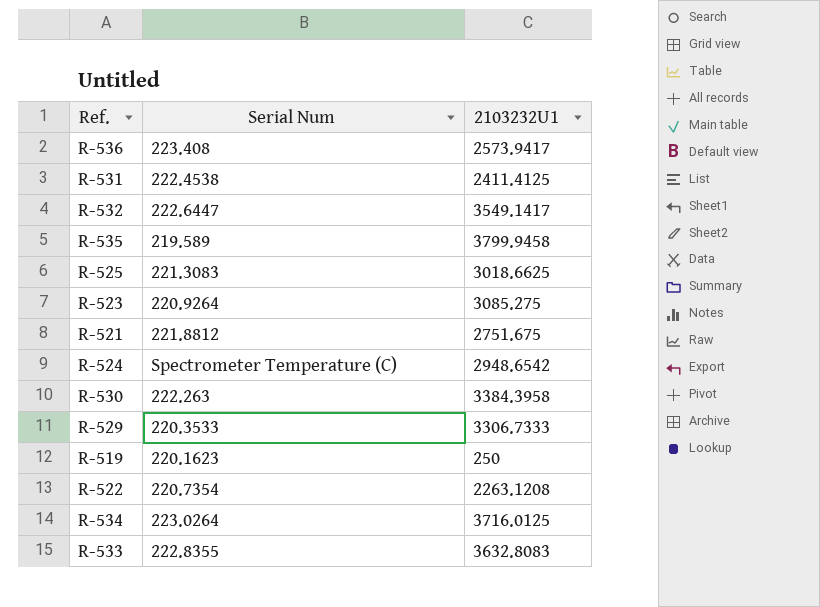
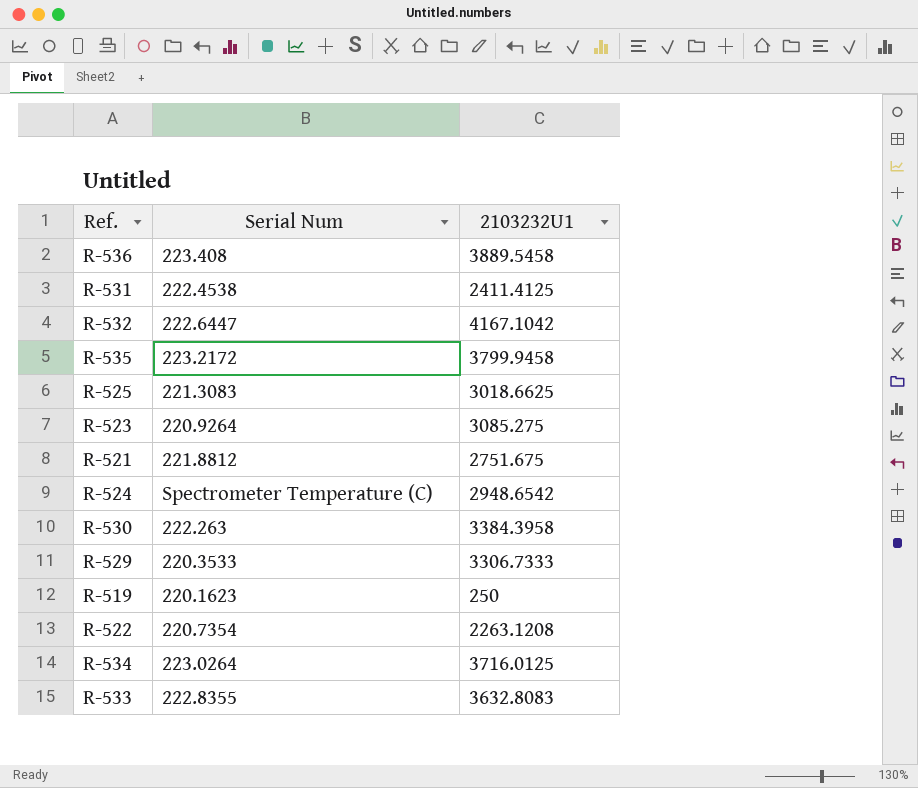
R-536 | 2103232U1: 2573.9417 -> 3889.5458
R-532 | 2103232U1: 3549.1417 -> 4167.1042
R-535 | Serial Num: 219.589 -> 223.2172

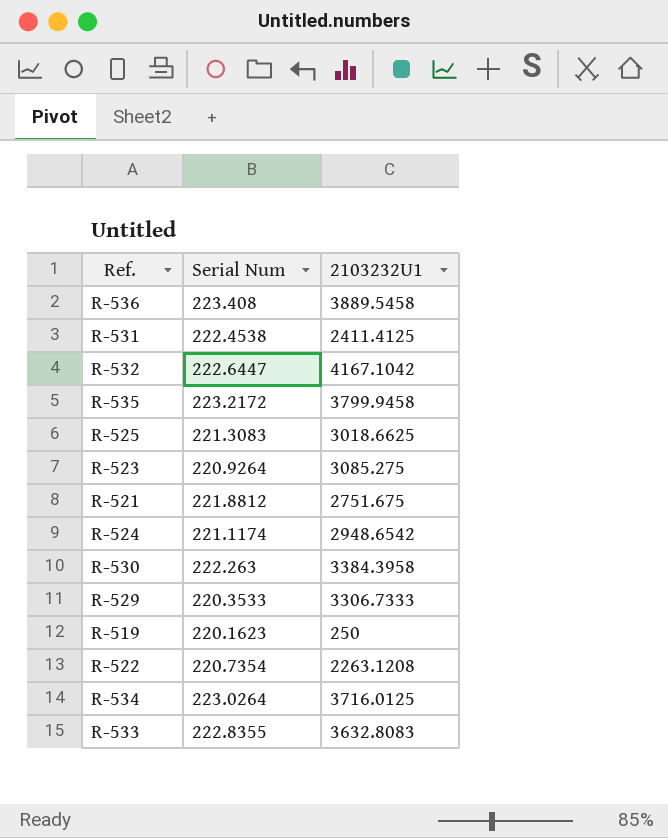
R-524 | Serial Num: Spectrometer Temperature (C) -> 221.1174

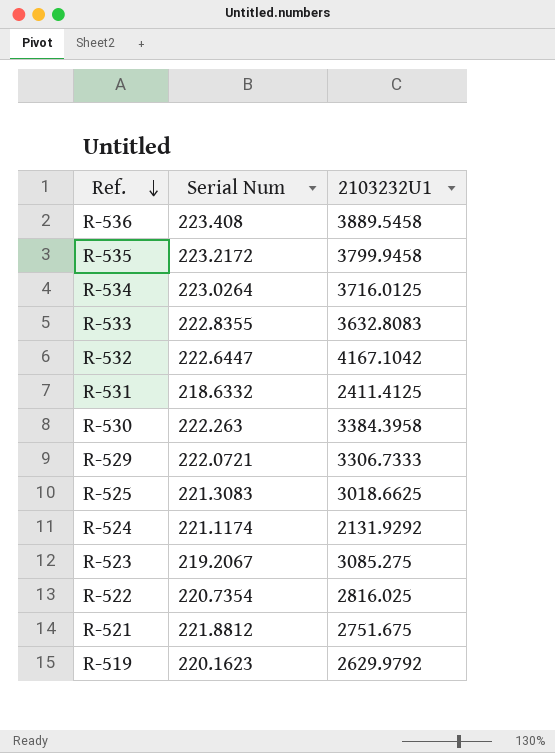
row order: none -> Ref. descending
R-531 | Serial Num: 222.4538 -> 218.6332
R-529 | Serial Num: 220.3533 -> 222.0721
R-524 | 2103232U1: 2948.6542 -> 2131.9292
R-523 | Serial Num: 220.9264 -> 219.2067
R-522 | 2103232U1: 2263.1208 -> 2816.025
R-519 | 2103232U1: 250 -> 2629.9792

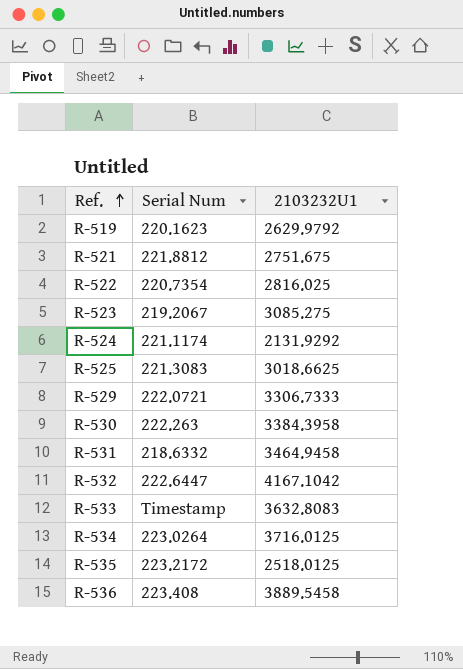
row order: Ref. descending -> Ref. ascending
R-531 | 2103232U1: 2411.4125 -> 3464.9458
R-533 | Serial Num: 222.8355 -> Timestamp
R-535 | 2103232U1: 3799.9458 -> 2518.0125

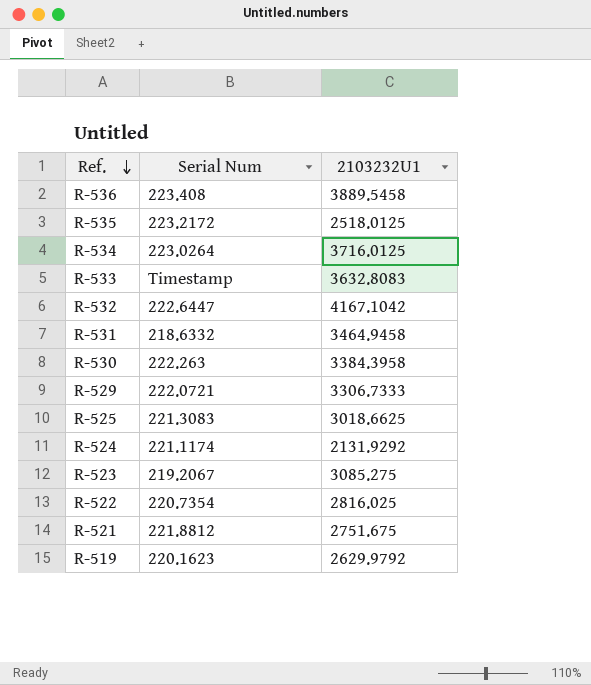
row order: Ref. ascending -> Ref. descending

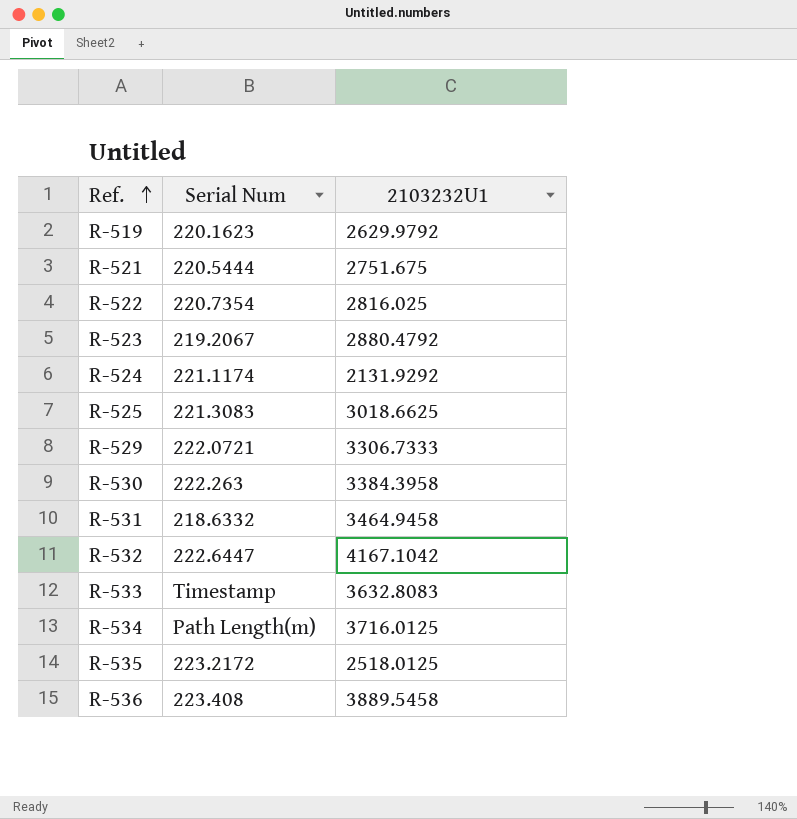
row order: Ref. descending -> Ref. ascending
R-521 | Serial Num: 221.8812 -> 220.5444
R-523 | 2103232U1: 3085.275 -> 2880.4792
R-534 | Serial Num: 223.0264 -> Path Length(m)

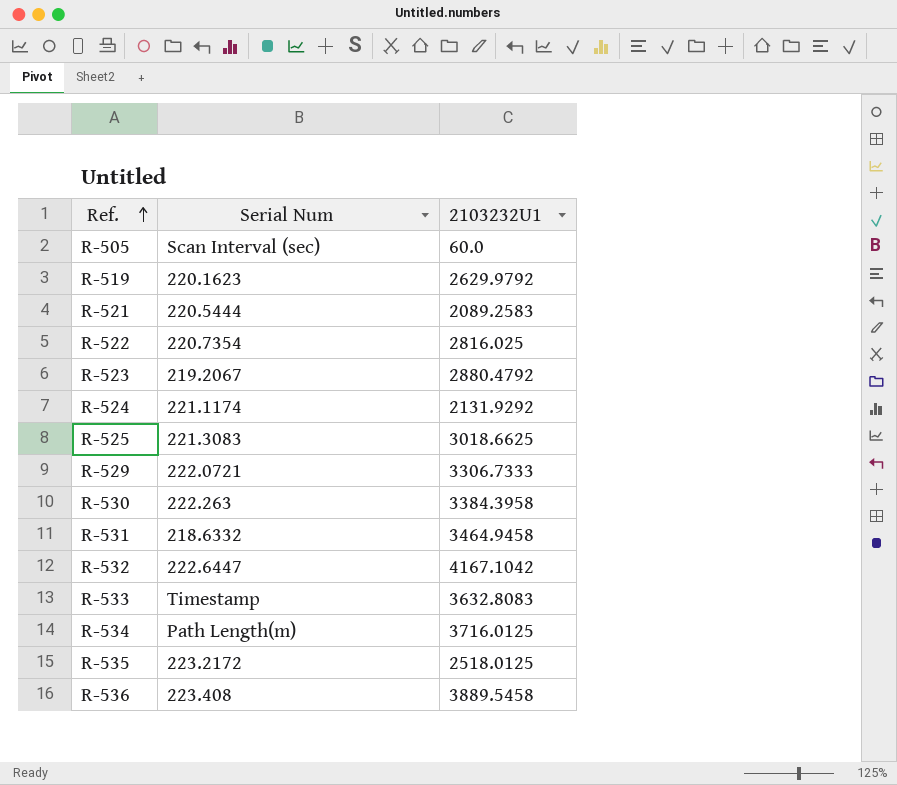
row R-505: none -> Scan Interval (sec) | 60.0
R-521 | 2103232U1: 2751.675 -> 2089.2583

